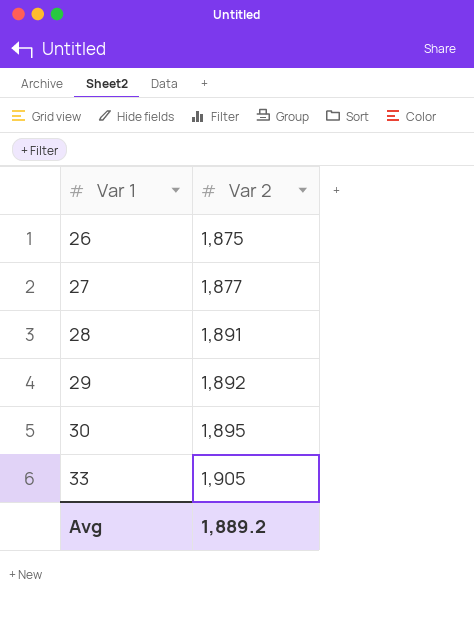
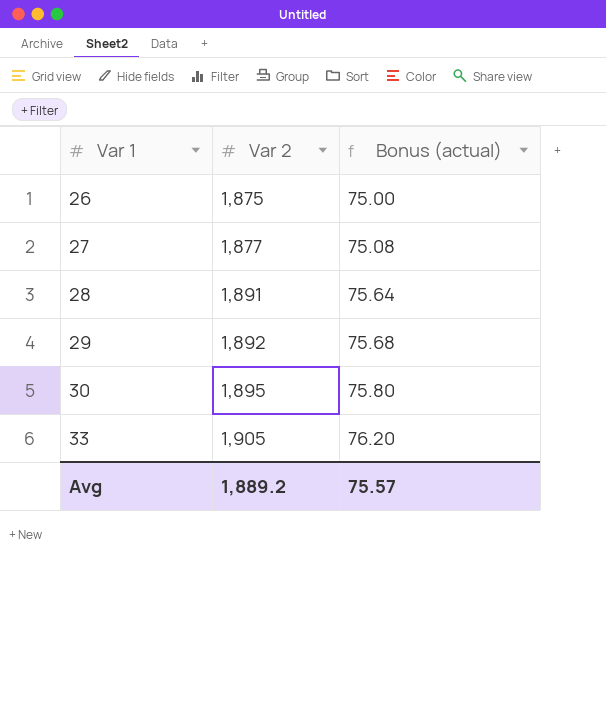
column Bonus (actual) | formula: none -> [Var 2] * 0.04

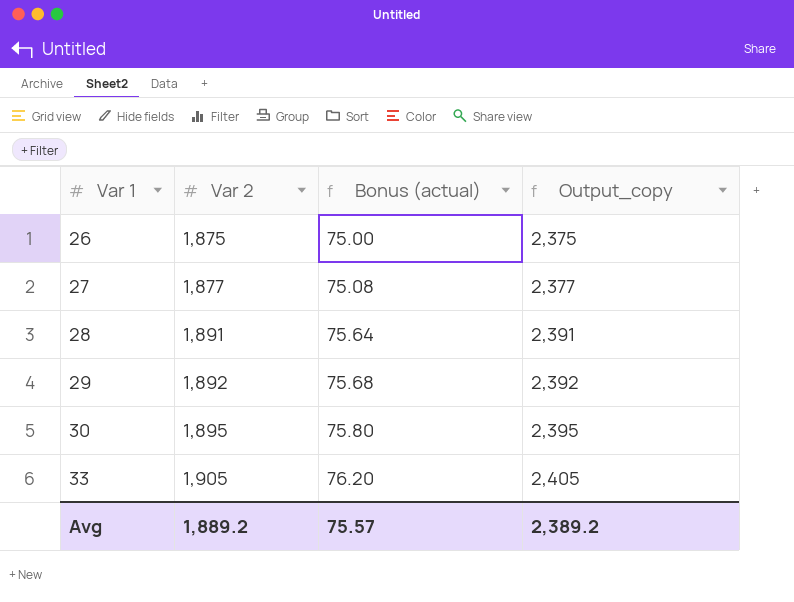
column Output_copy | formula: none -> [Var 2] + 500

